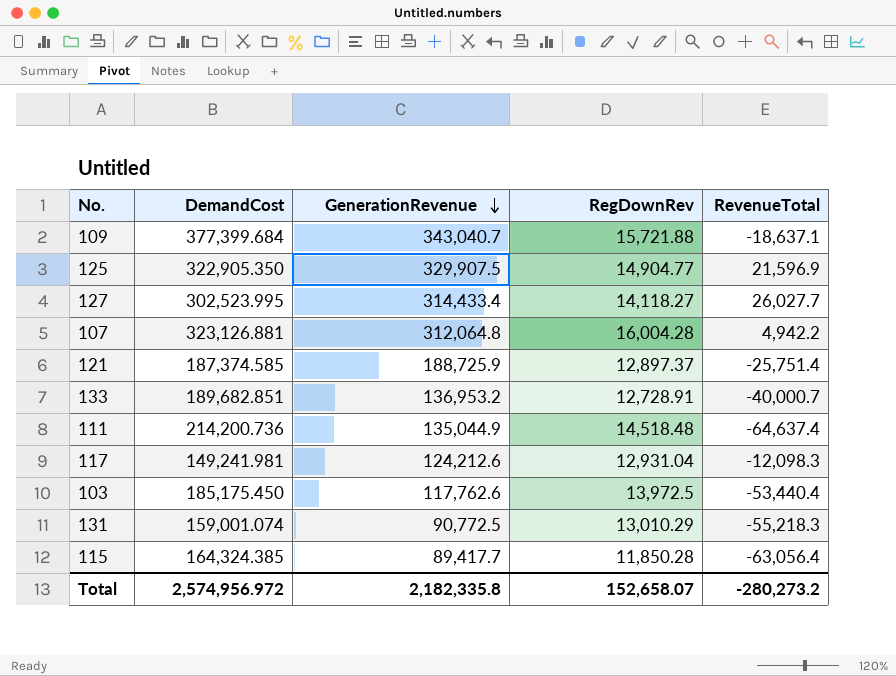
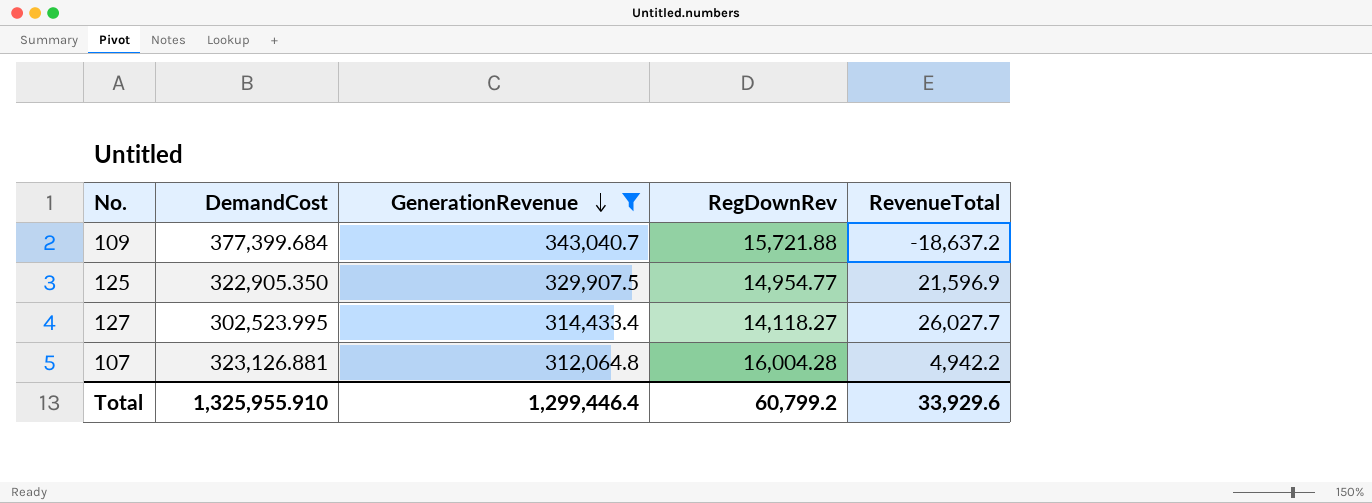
filter: none -> GenerationRevenue >= 312,064.8
109 | RevenueTotal: -18,637.1 -> -18,637.2
125 | RegDownRev: 14,904.77 -> 14,954.77
Total | DemandCost: 2,574,956.972 -> 1,325,955.910
Total | GenerationRevenue: 2,182,335.8 -> 1,299,446.4
Total | RegDownRev: 152,658.07 -> 60,799.2
Total | RevenueTotal: -280,273.2 -> 33,929.6

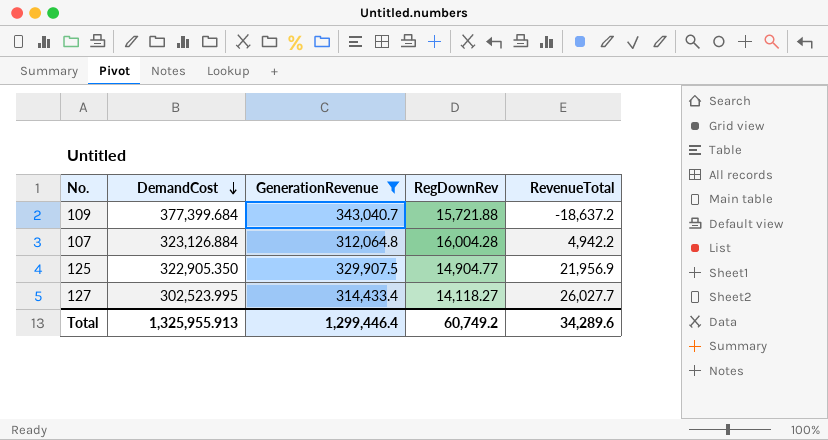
row order: GenerationRevenue descending -> DemandCost descending
107 | DemandCost: 323,126.881 -> 323,126.884
125 | RegDownRev: 14,954.77 -> 14,904.77
125 | RevenueTotal: 21,596.9 -> 21,956.9
Total | DemandCost: 1,325,955.910 -> 1,325,955.913
Total | RegDownRev: 60,799.2 -> 60,749.2
Total | RevenueTotal: 33,929.6 -> 34,289.6

